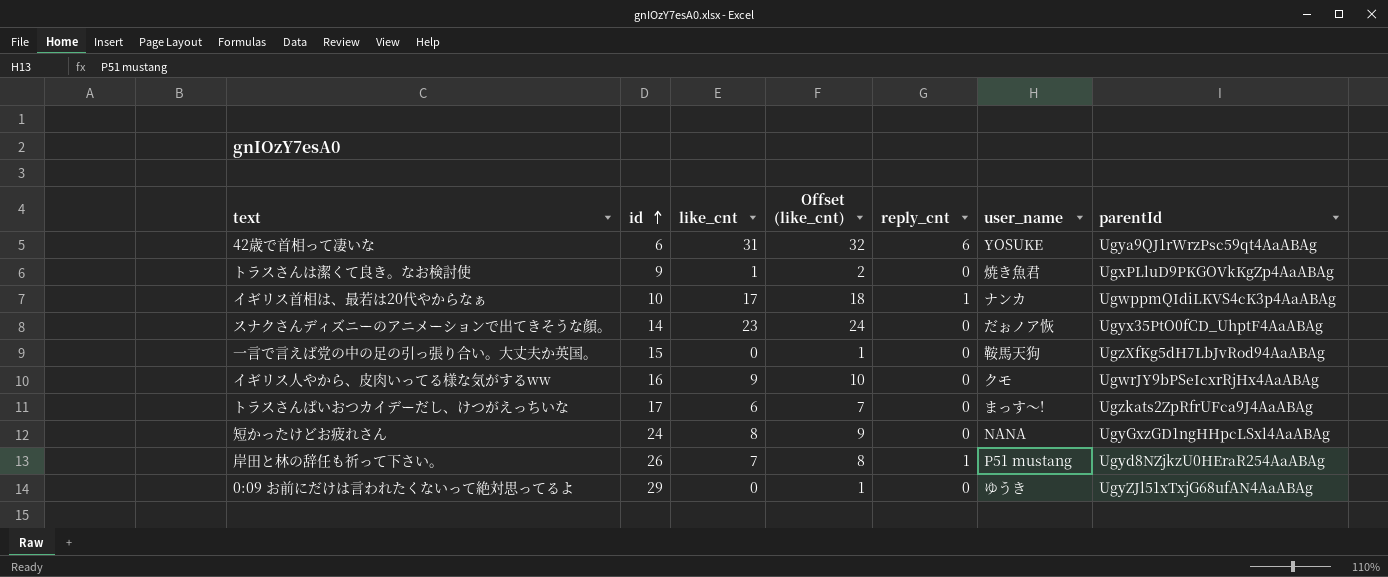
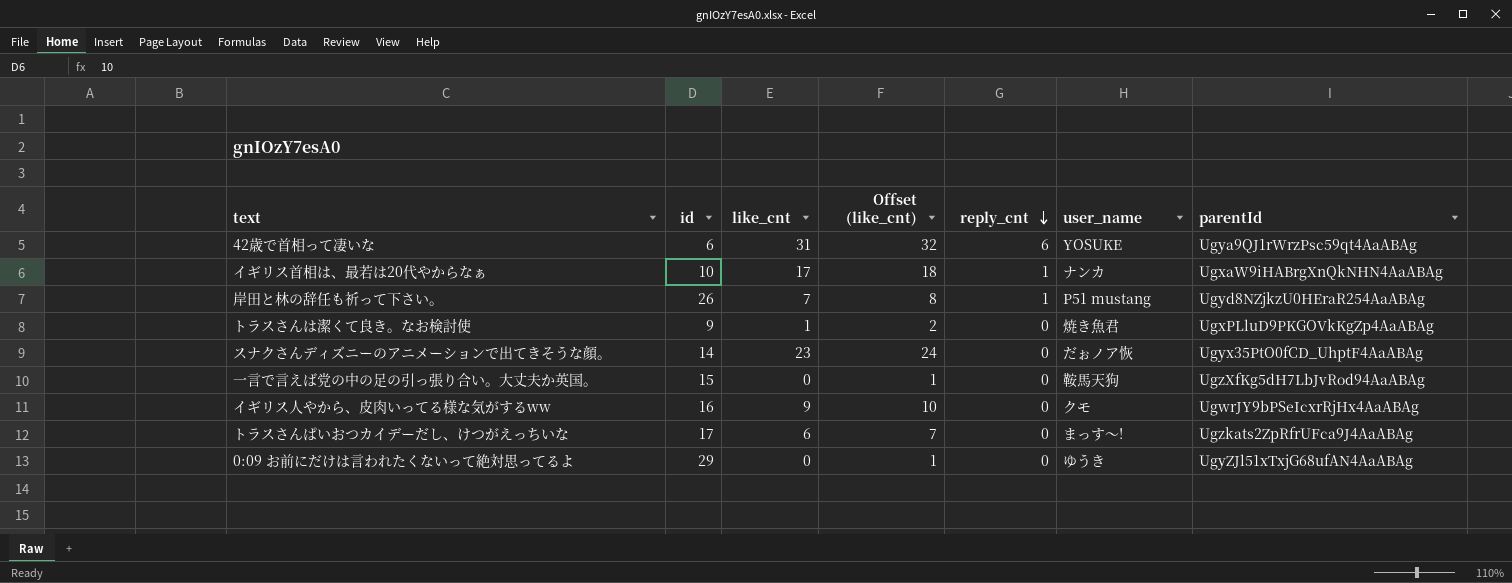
row order: id ascending -> reply_cnt descending
row 短かったけどお疲れさん: 24 | 8 | 9 | 0 | NANA | UgyGxzGD1ngHHpcLSxl4AaABAg -> none
イギリス首相は、最若は20代やからなぁ | parentId: UgwppmQIdiLKVS4cK3p4AaABAg -> UgxaW9iHABrgXnQkNHN4AaABAg

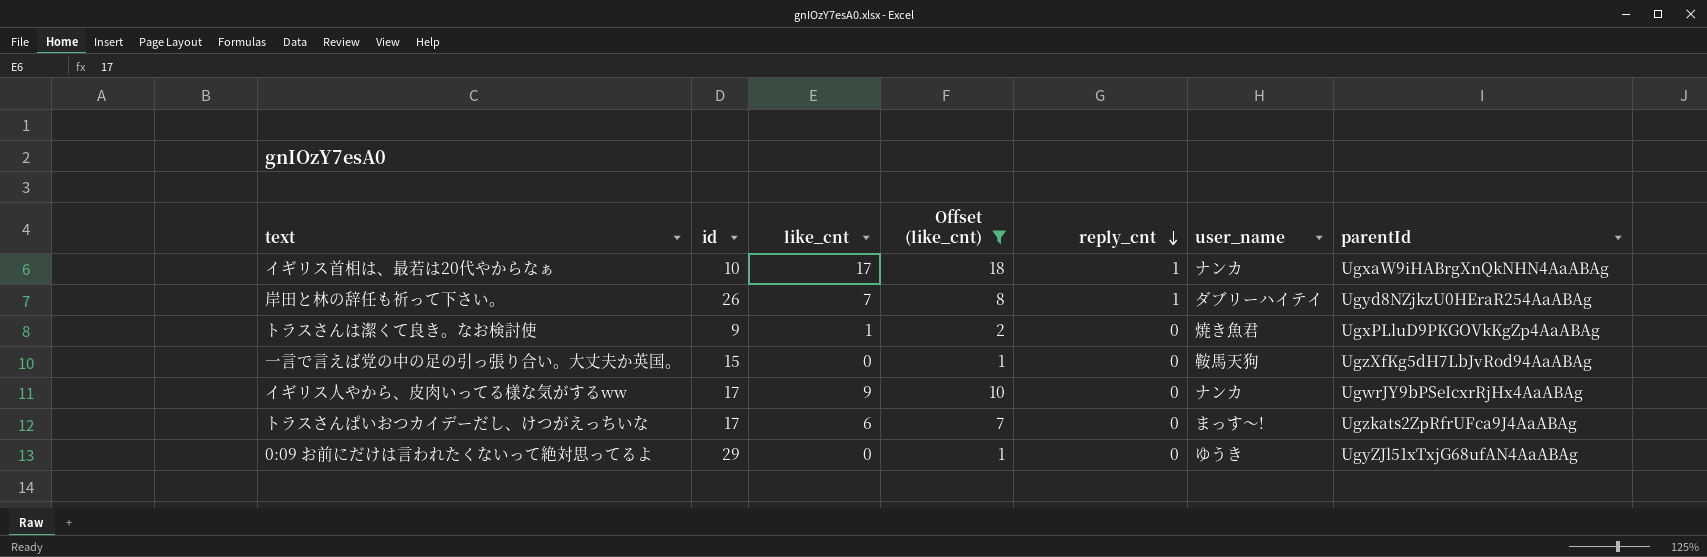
filter: none -> Offset (like_cnt) <= 18
岸田と林の辞任も祈って下さい。 | user_name: P51 mustang -> ダブリーハイテイ
イギリス人やから、皮肉いってる様な気がするww | id: 16 -> 17
イギリス人やから、皮肉いってる様な気がするww | user_name: クモ -> ナンカ

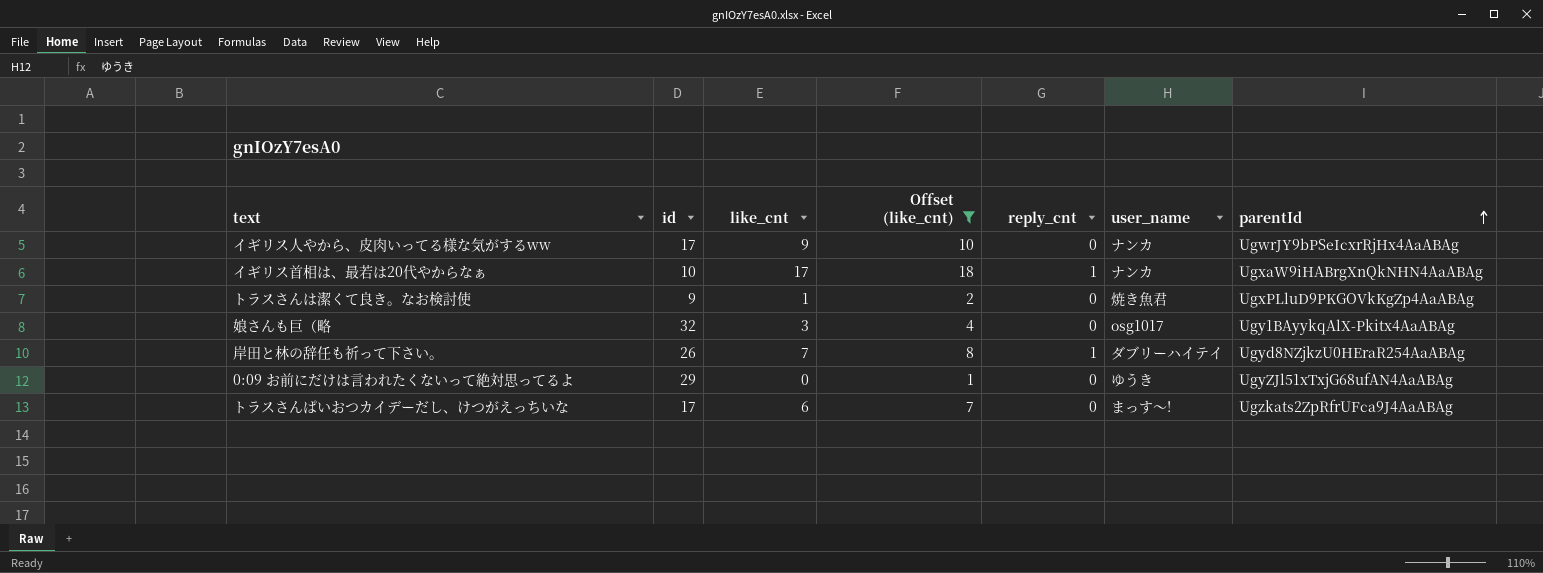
row order: reply_cnt descending -> parentId ascending
row 一言で言えば党の中の足の引っ張り合い。大丈夫か英国。: 15 | 0 | 1 | 0 | 鞍馬天狗 | UgzXfKg5dH7LbJvRod94AaABAg -> none
row 娘さんも巨（略: none -> 32 | 3 | 4 | 0 | osg1017 | Ugy1BAyykqAlX-Pkitx4AaABAg

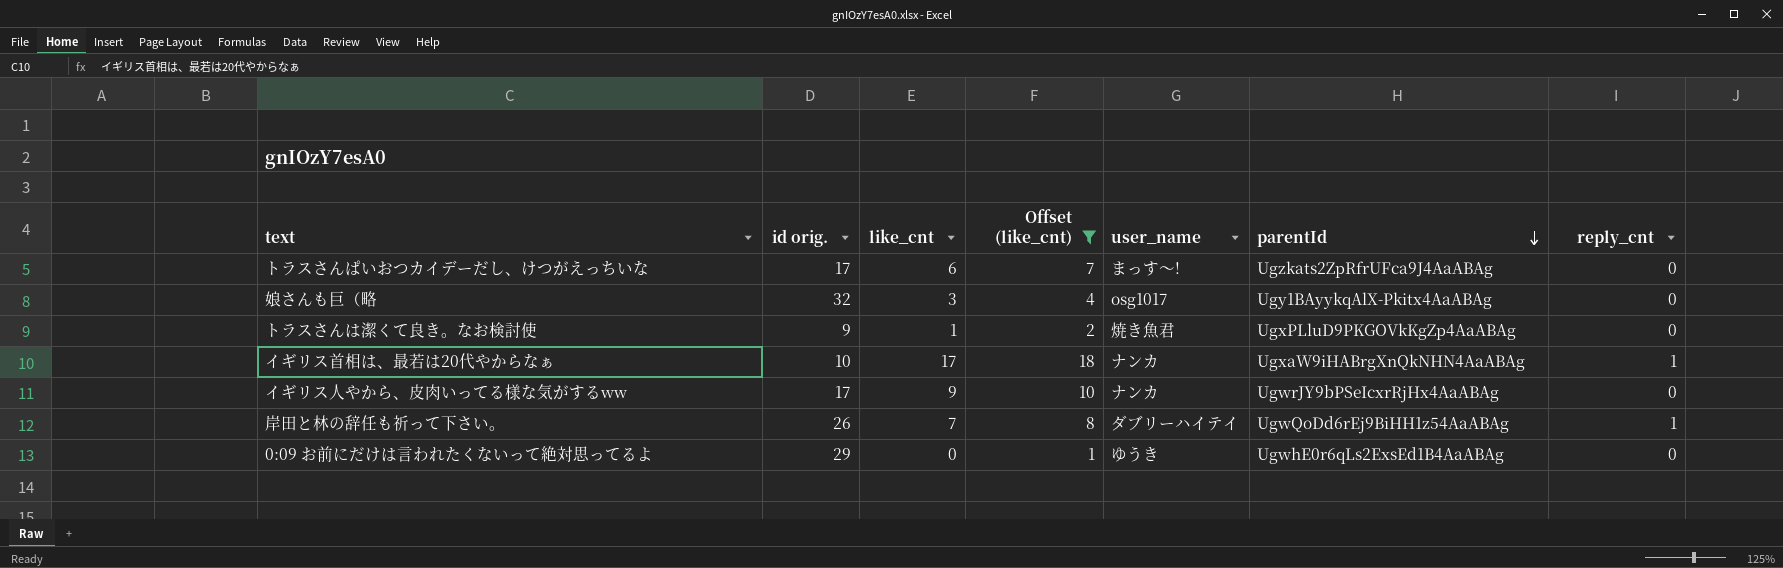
row order: parentId ascending -> parentId descending
column name: id -> id orig.
column reply_cnt | position: 5 -> 7
岸田と林の辞任も祈って下さい。 | parentId: Ugyd8NZjkzU0HEraR254AaABAg -> UgwQoDd6rEj9BiHH1z54AaABAg
0:09 お前にだけは言われたくないって絶対思ってるよ | parentId: UgyZJl51xTxjG68ufAN4AaABAg -> UgwhE0r6qLs2ExsEd1B4AaABAg

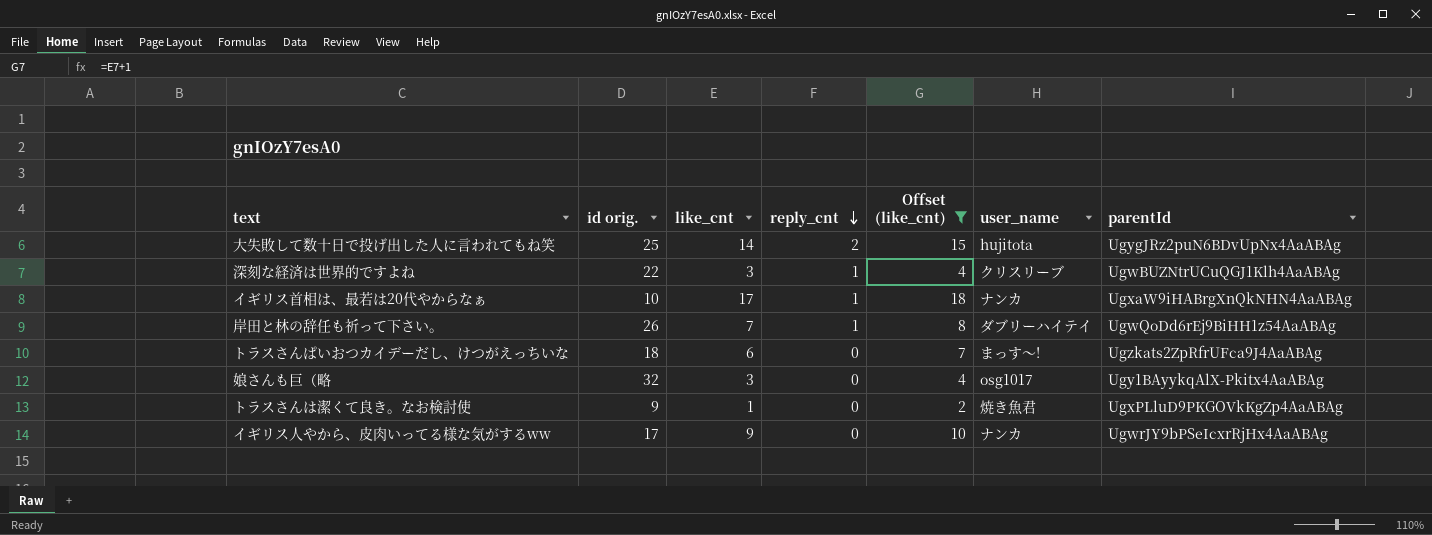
row order: parentId descending -> reply_cnt descending
column reply_cnt | position: 7 -> 4
row 0:09 お前にだけは言われたくないって絶対思ってるよ: 29 | 0 | 1 | ゆうき | UgwhE0r6qLs2ExsEd1B4AaABAg | 0 -> none
row 大失敗して数十日で投げ出した人に言われてもね笑: none -> 25 | 14 | 2 | 15 | hujitota | UgygJRz2puN6BDvUpNx4AaABAg
row 深刻な経済は世界的ですよね: none -> 22 | 3 | 1 | 4 | クリスリーブ | UgwBUZNtrUCuQGJ1Klh4AaABAg
トラスさんぱいおつカイデーだし、けつがえっちいな | id orig.: 17 -> 18

